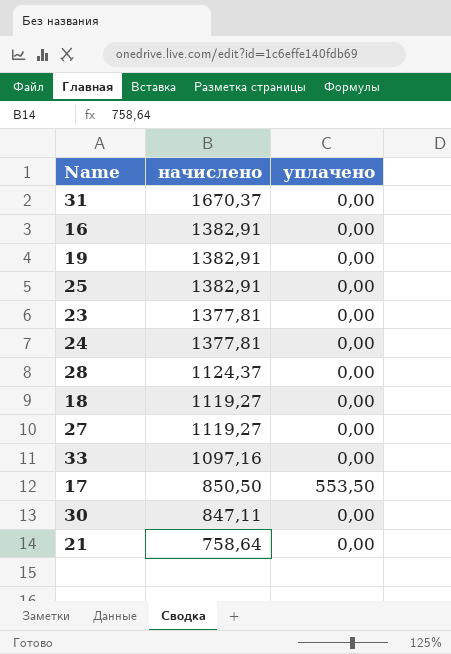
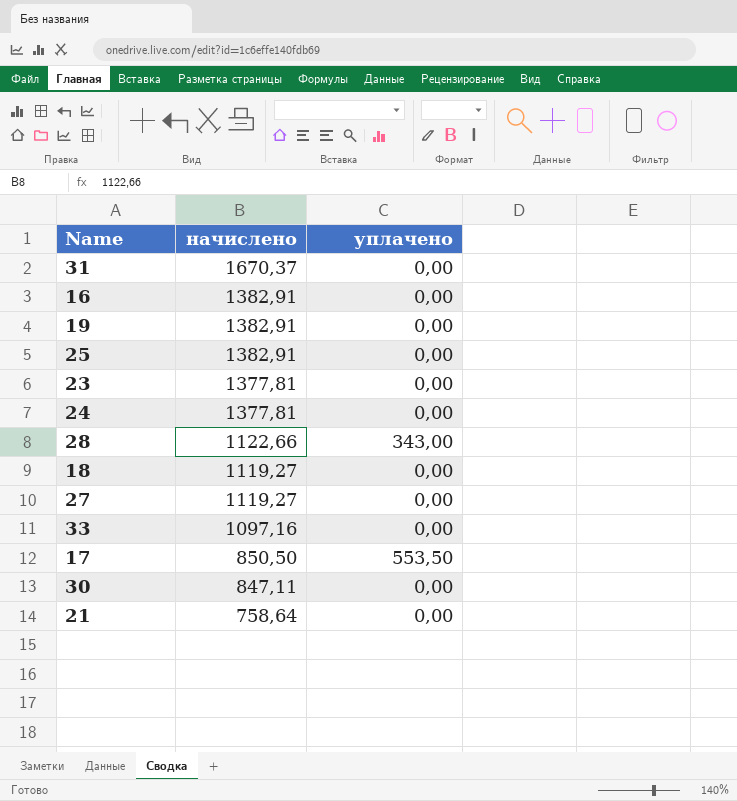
28 | начислено: 1124,37 -> 1122,66
28 | уплачено: 0,00 -> 343,00

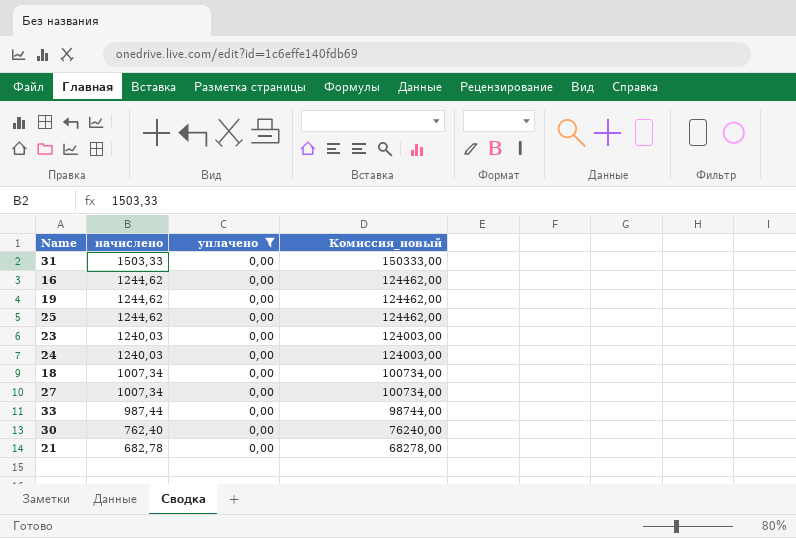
filter: none -> уплачено = 0,00
column Комиссия_новый | formula: none -> [начислено] * 100
31 | начислено: 1670,37 -> 1503,33
16 | начислено: 1382,91 -> 1244,62
19 | начислено: 1382,91 -> 1244,62
25 | начислено: 1382,91 -> 1244,62
23 | начислено: 1377,81 -> 1240,03
24 | начислено: 1377,81 -> 1240,03
18 | начислено: 1119,27 -> 1007,34
27 | начислено: 1119,27 -> 1007,34
33 | начислено: 1097,16 -> 987,44
30 | начислено: 847,11 -> 762,40
21 | начислено: 758,64 -> 682,78

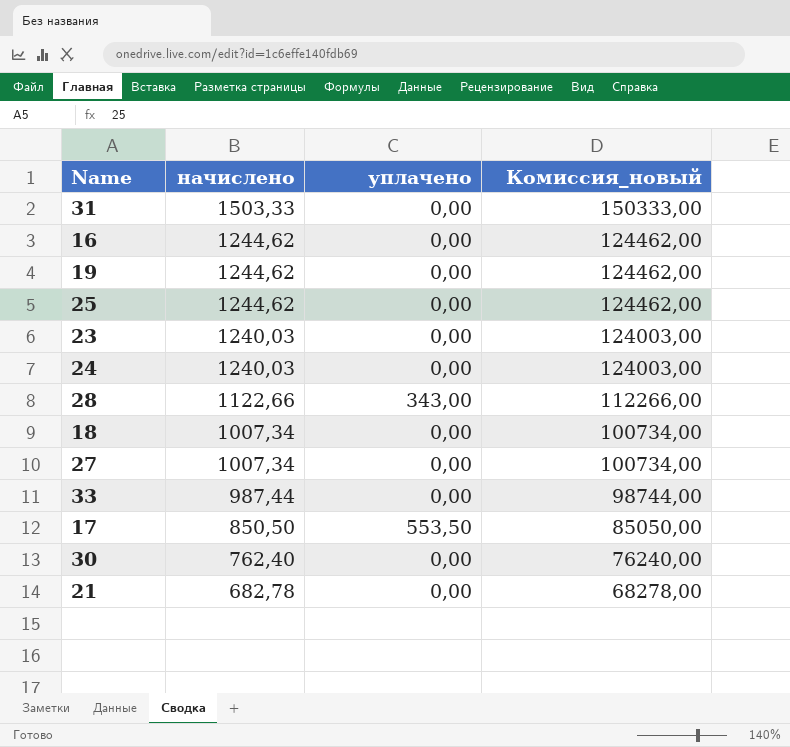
filter: уплачено = 0,00 -> none

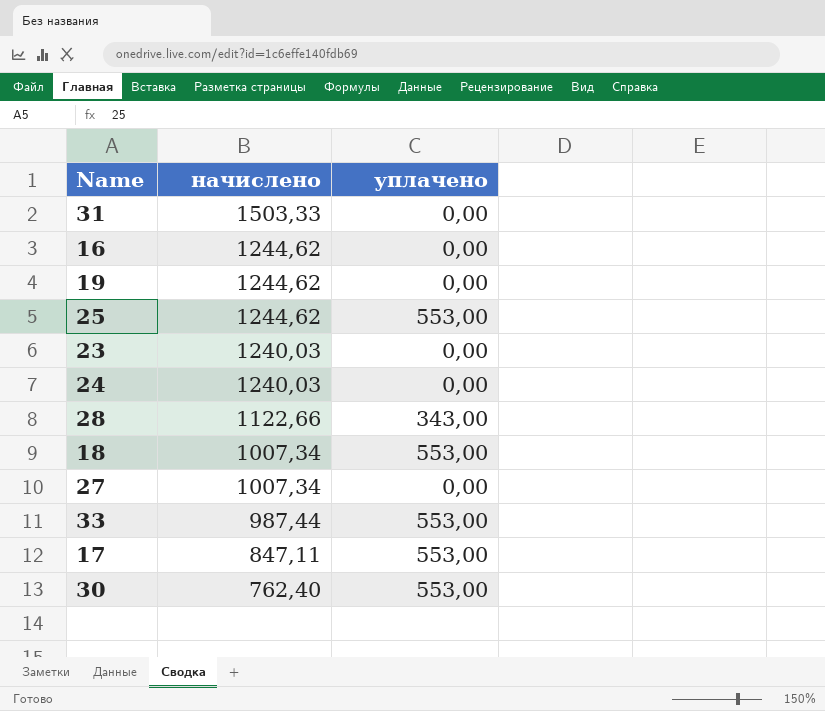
column Комиссия_новый | formula: [начислено] * 100 -> none
row 21: 682,78 | 0,00 | 68278,00 -> none
25 | уплачено: 0,00 -> 553,00
18 | уплачено: 0,00 -> 553,00
33 | уплачено: 0,00 -> 553,00
17 | начислено: 850,50 -> 847,11
17 | уплачено: 553,50 -> 553,00
30 | уплачено: 0,00 -> 553,00

